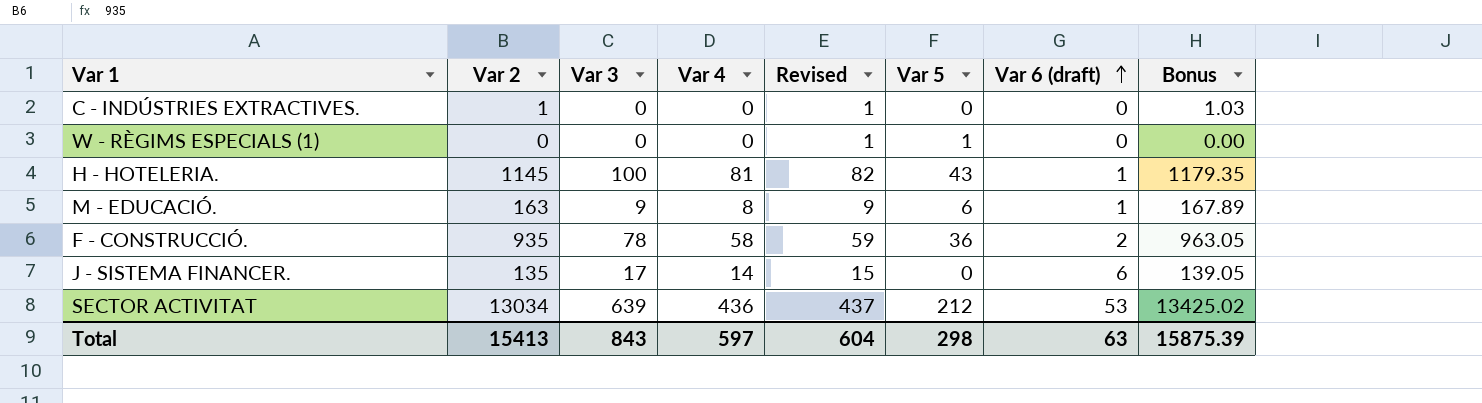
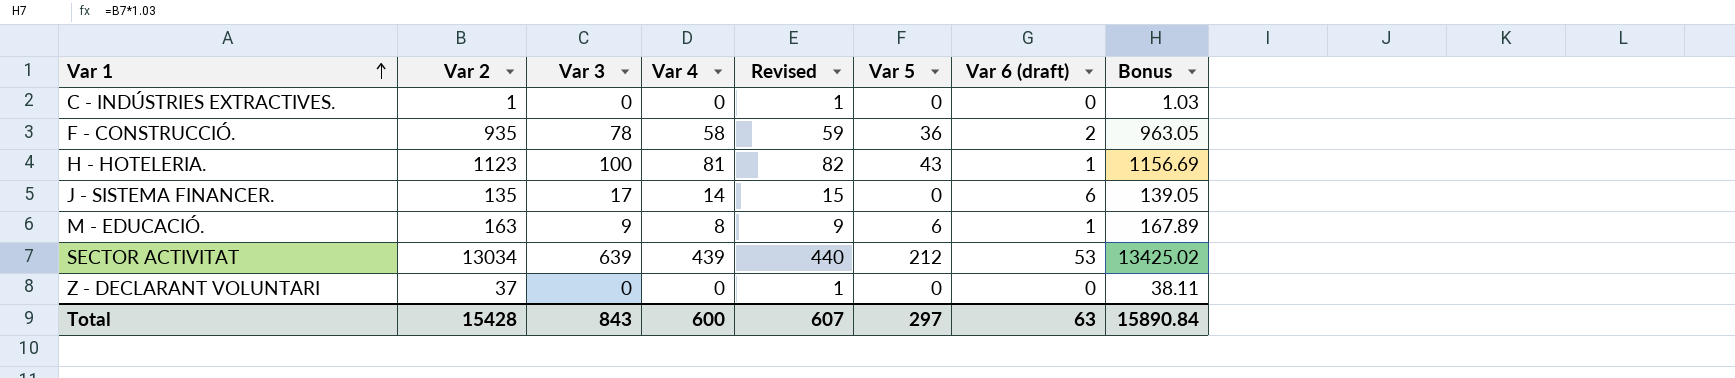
row order: Var 6 (draft) ascending -> Var 1 ascending
row W - RÈGIMS ESPECIALS (1): 0 | 0 | 0 | 1 | 1 | 0 | 0.00 -> none
H - HOTELERIA. | Var 2: 1145 -> 1123
H - HOTELERIA. | Bonus: 1179.35 -> 1156.69
SECTOR ACTIVITAT | Var 4: 436 -> 439
SECTOR ACTIVITAT | Revised: 437 -> 440
row Z - DECLARANT VOLUNTARI: none -> 37 | 0 | 0 | 1 | 0 | 0 | 38.11
Total | Var 2: 15413 -> 15428
Total | Var 4: 597 -> 600
Total | Revised: 604 -> 607
Total | Var 5: 298 -> 297
Total | Bonus: 15875.39 -> 15890.84

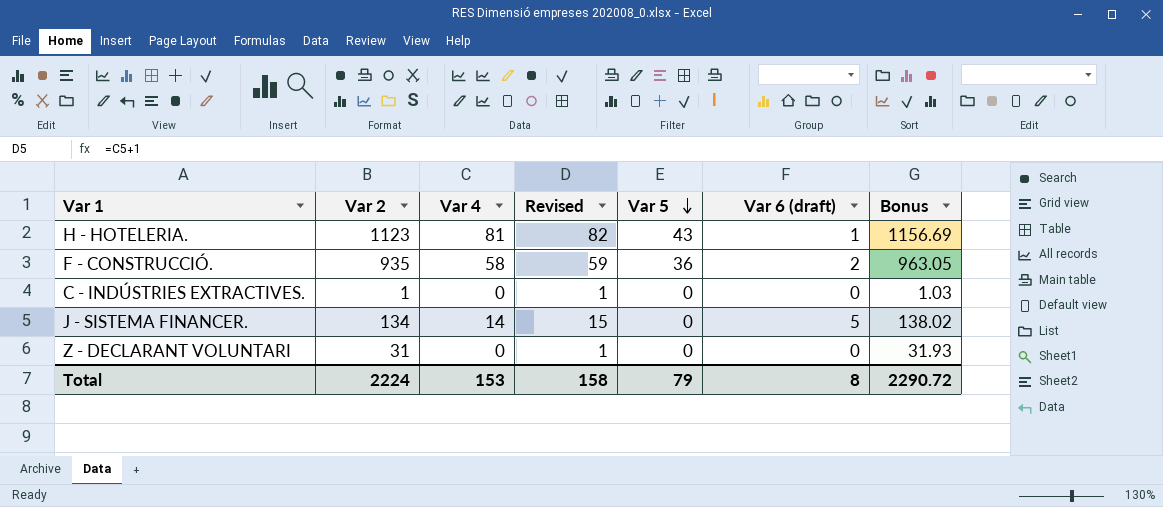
row order: Var 1 ascending -> Var 5 descending
column Var 3 | position: 3 -> none
row M - EDUCACIÓ.: 163 | 9 | 8 | 9 | 6 | 1 | 167.89 -> none
row SECTOR ACTIVITAT: 13034 | 639 | 439 | 440 | 212 | 53 | 13425.02 -> none
J - SISTEMA FINANCER. | Var 2: 135 -> 134
J - SISTEMA FINANCER. | Var 6 (draft): 6 -> 5
J - SISTEMA FINANCER. | Bonus: 139.05 -> 138.02
Z - DECLARANT VOLUNTARI | Var 2: 37 -> 31
Z - DECLARANT VOLUNTARI | Bonus: 38.11 -> 31.93
Total | Var 2: 15428 -> 2224
Total | Var 4: 600 -> 153
Total | Revised: 607 -> 158
Total | Var 5: 297 -> 79
Total | Var 6 (draft): 63 -> 8
Total | Bonus: 15890.84 -> 2290.72

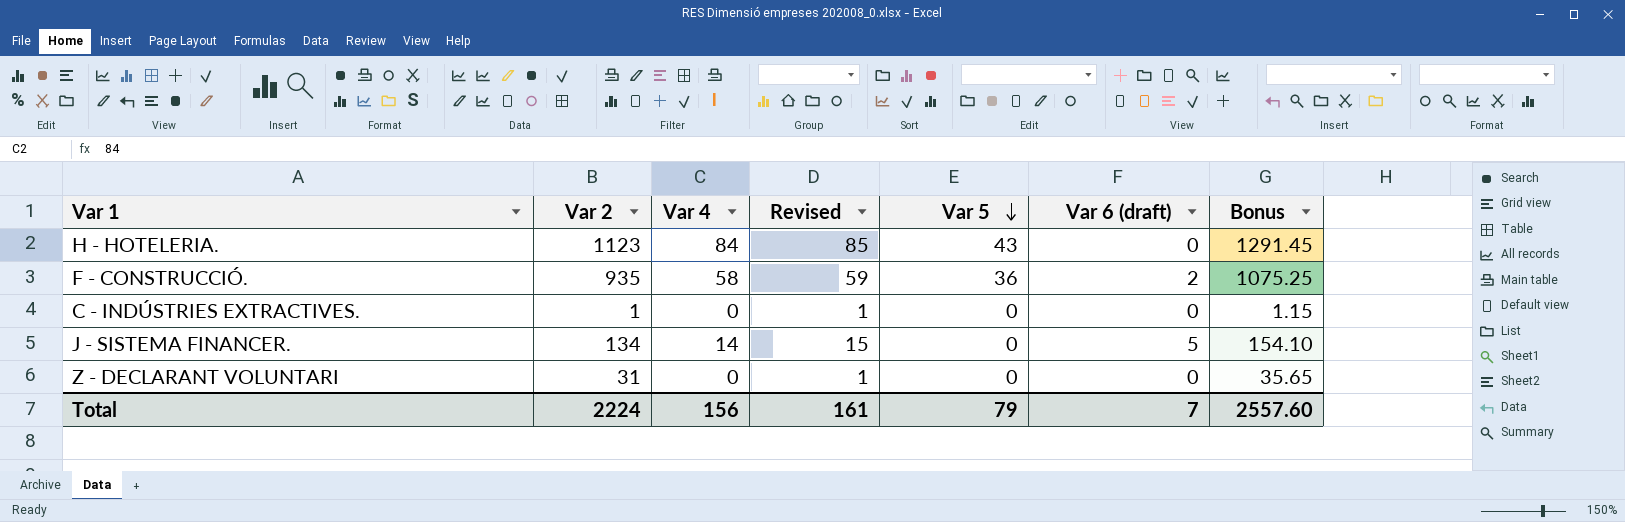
column Bonus | formula: [Var 2] * 1.03 -> [Var 2] * 1.15
H - HOTELERIA. | Var 4: 81 -> 84
H - HOTELERIA. | Revised: 82 -> 85
H - HOTELERIA. | Var 6 (draft): 1 -> 0
Total | Var 4: 153 -> 156
Total | Revised: 158 -> 161
Total | Var 6 (draft): 8 -> 7
Total | Bonus: 2290.72 -> 2557.60

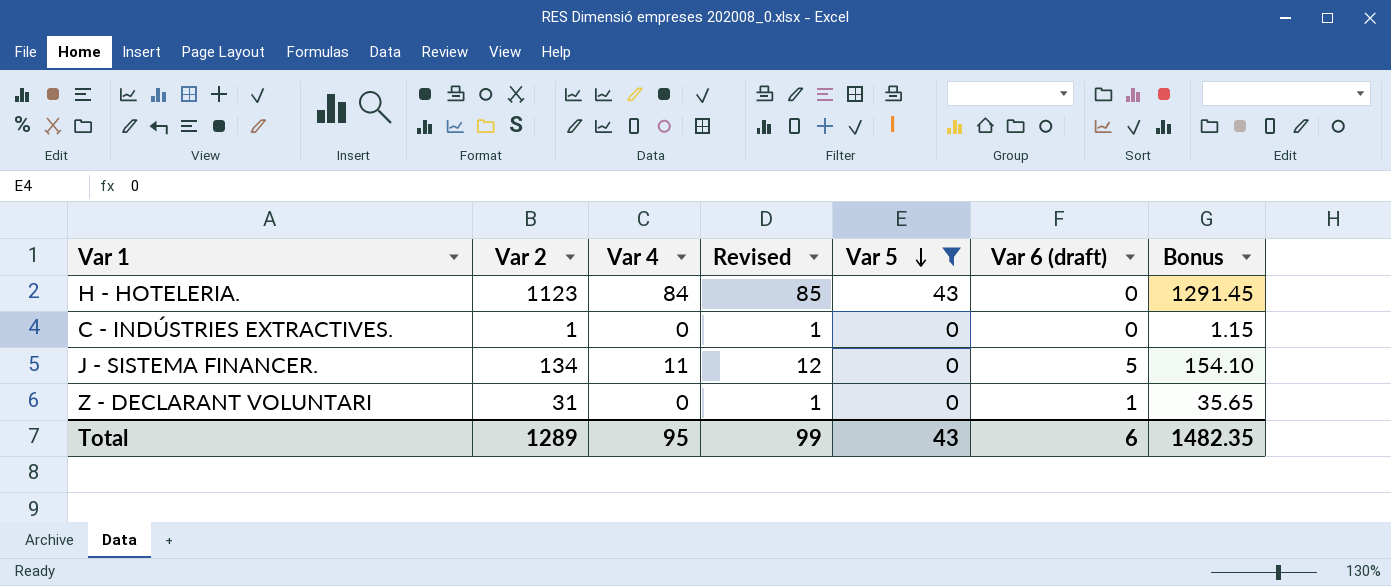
filter: none -> Var 5 != 36
J - SISTEMA FINANCER. | Var 4: 14 -> 11
J - SISTEMA FINANCER. | Revised: 15 -> 12
Z - DECLARANT VOLUNTARI | Var 6 (draft): 0 -> 1
Total | Var 2: 2224 -> 1289
Total | Var 4: 156 -> 95
Total | Revised: 161 -> 99
Total | Var 5: 79 -> 43
Total | Var 6 (draft): 7 -> 6
Total | Bonus: 2557.60 -> 1482.35

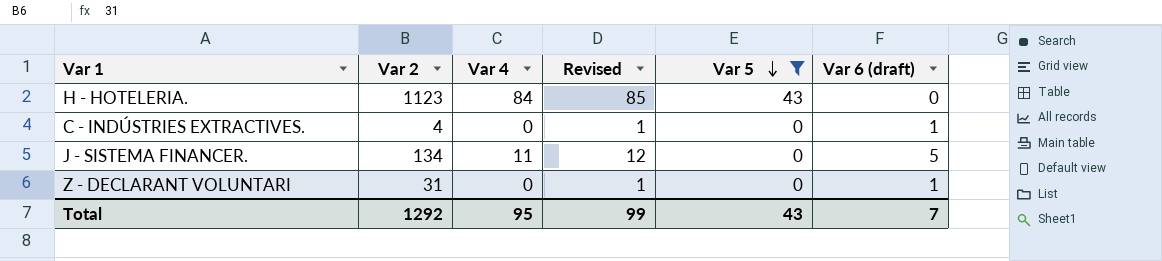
column Bonus | formula: [Var 2] * 1.15 -> none
C - INDÚSTRIES EXTRACTIVES. | Var 2: 1 -> 4
C - INDÚSTRIES EXTRACTIVES. | Var 6 (draft): 0 -> 1
Total | Var 2: 1289 -> 1292
Total | Var 6 (draft): 6 -> 7

